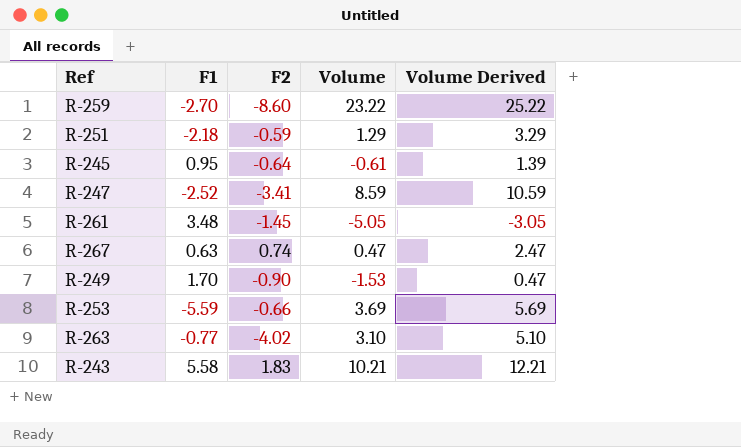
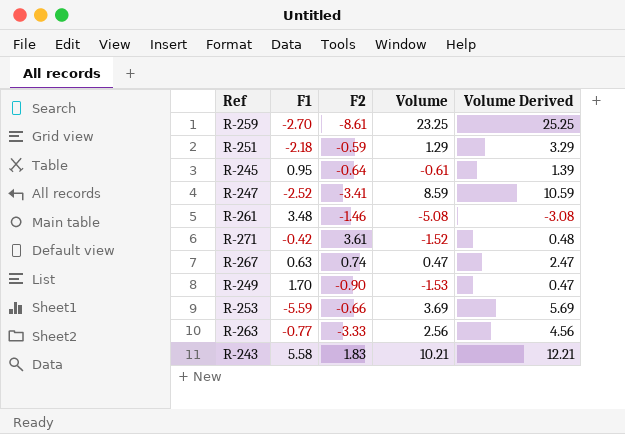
R-259 | F2: -8.60 -> -8.61
R-259 | Volume: 23.22 -> 23.25
R-259 | Volume Derived: 25.22 -> 25.25
R-261 | F2: -1.45 -> -1.46
R-261 | Volume: -5.05 -> -5.08
R-261 | Volume Derived: -3.05 -> -3.08
row R-271: none -> -0.42 | 3.61 | -1.52 | 0.48
R-263 | F2: -4.02 -> -3.33
R-263 | Volume: 3.10 -> 2.56
R-263 | Volume Derived: 5.10 -> 4.56

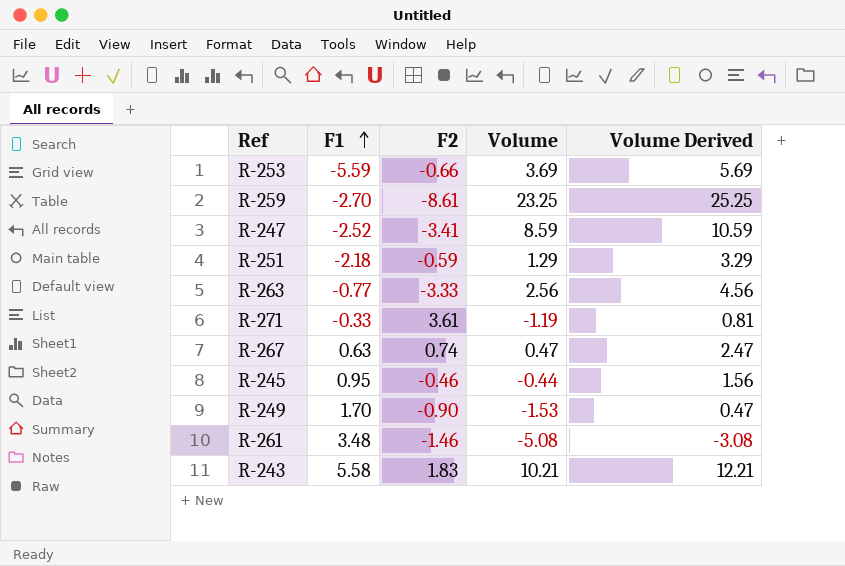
row order: none -> F1 ascending
R-271 | F1: -0.42 -> -0.33
R-271 | Volume: -1.52 -> -1.19
R-271 | Volume Derived: 0.48 -> 0.81
R-245 | F2: -0.64 -> -0.46
R-245 | Volume: -0.61 -> -0.44
R-245 | Volume Derived: 1.39 -> 1.56

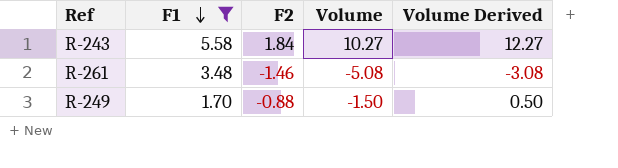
filter: none -> F1 >= 1.70
row order: F1 ascending -> F1 descending
R-243 | F2: 1.83 -> 1.84
R-243 | Volume: 10.21 -> 10.27
R-243 | Volume Derived: 12.21 -> 12.27
R-249 | F2: -0.90 -> -0.88
R-249 | Volume: -1.53 -> -1.50
R-249 | Volume Derived: 0.47 -> 0.50

